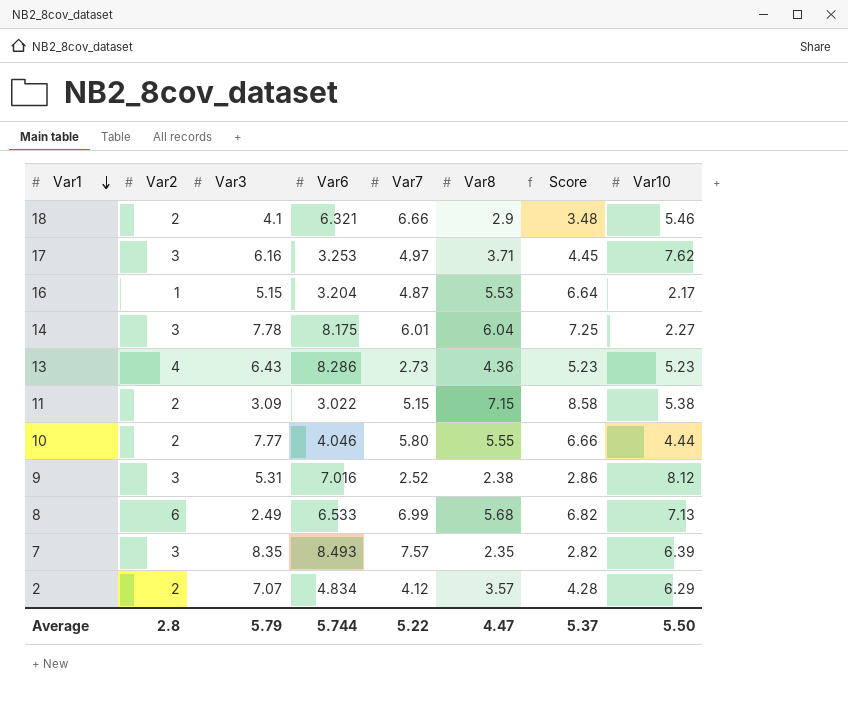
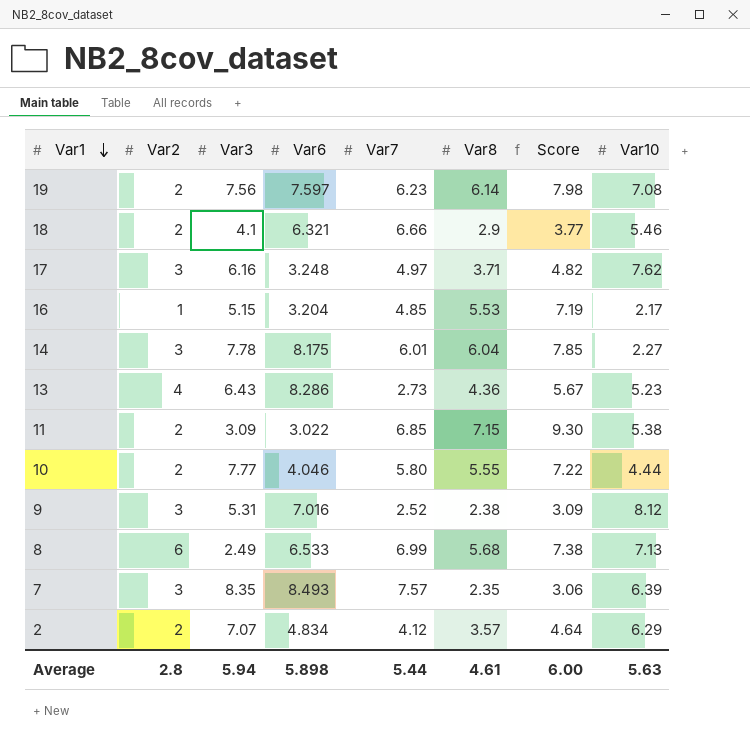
column Score | formula: [Var8] * 1.2 -> [Var8] * 1.3
row 19: none -> 2 | 7.56 | 7.597 | 6.23 | 6.14 | 7.98 | 7.08
17 | Var6: 3.253 -> 3.248
16 | Var7: 4.87 -> 4.85
11 | Var7: 5.15 -> 6.85
Average | Var3: 5.79 -> 5.94
Average | Var6: 5.744 -> 5.898
Average | Var7: 5.22 -> 5.44
Average | Var8: 4.47 -> 4.61
Average | Score: 5.37 -> 6.00
Average | Var10: 5.50 -> 5.63

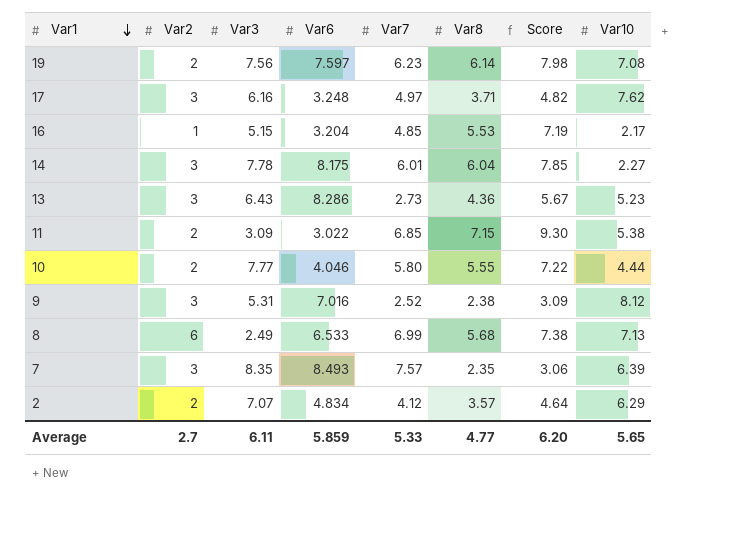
row 18: 2 | 4.1 | 6.321 | 6.66 | 2.9 | 3.77 | 5.46 -> none
13 | Var2: 4 -> 3
Average | Var2: 2.8 -> 2.7
Average | Var3: 5.94 -> 6.11
Average | Var6: 5.898 -> 5.859
Average | Var7: 5.44 -> 5.33
Average | Var8: 4.61 -> 4.77
Average | Score: 6.00 -> 6.20
Average | Var10: 5.63 -> 5.65

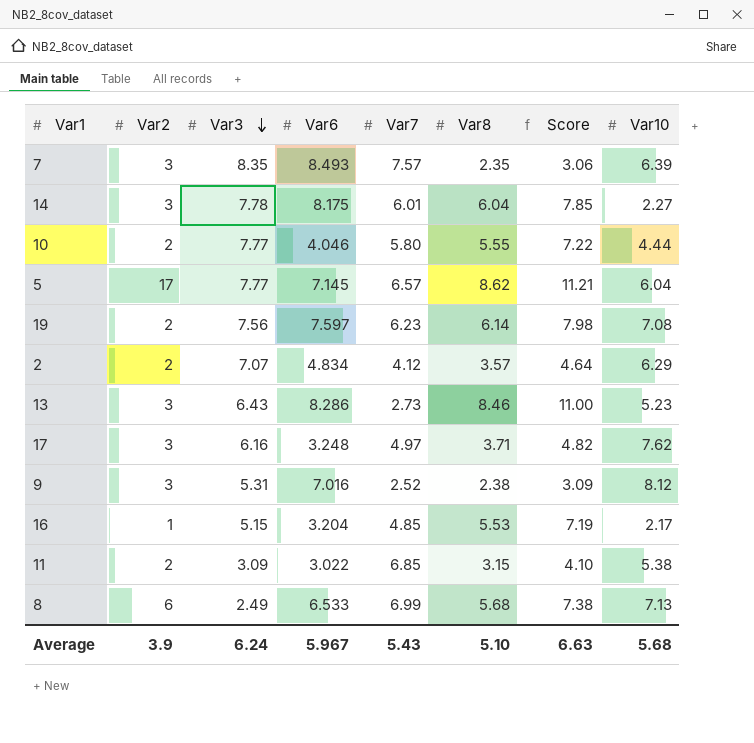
row order: Var1 descending -> Var3 descending
row 5: none -> 17 | 7.77 | 7.145 | 6.57 | 8.62 | 11.21 | 6.04
13 | Var8: 4.36 -> 8.46
13 | Score: 5.67 -> 11.00
11 | Var8: 7.15 -> 3.15
11 | Score: 9.30 -> 4.10
Average | Var2: 2.7 -> 3.9
Average | Var3: 6.11 -> 6.24
Average | Var6: 5.859 -> 5.967
Average | Var7: 5.33 -> 5.43
Average | Var8: 4.77 -> 5.10
Average | Score: 6.20 -> 6.63
Average | Var10: 5.65 -> 5.68

